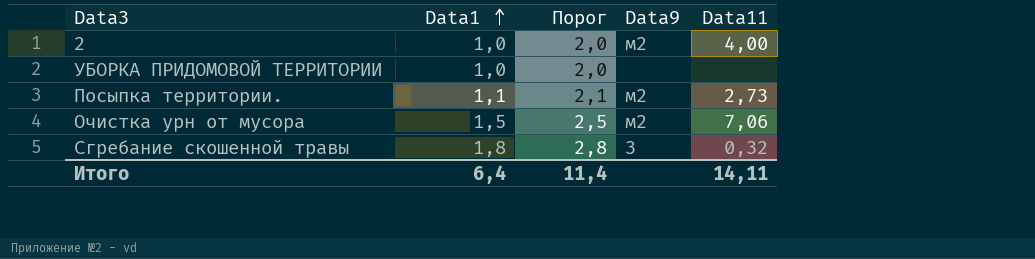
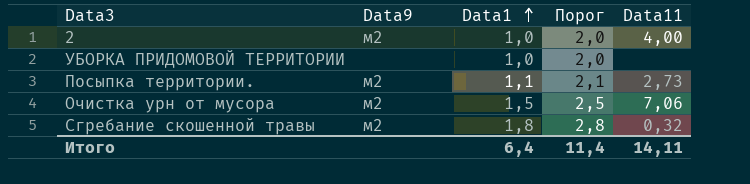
column Data9 | position: 4 -> 2
Сгребание скошенной травы | Data9: 3 -> м2

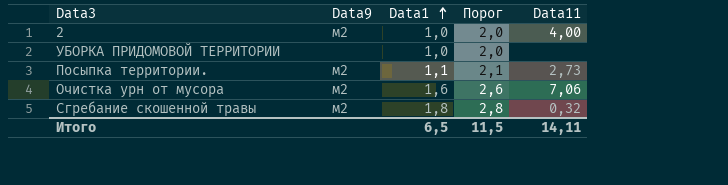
Очистка урн от мусора | Data1: 1,5 -> 1,6
Очистка урн от мусора | Порог: 2,5 -> 2,6
Итого | Data1: 6,4 -> 6,5
Итого | Порог: 11,4 -> 11,5

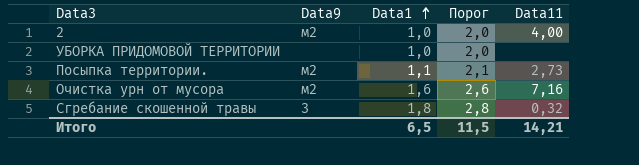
Очистка урн от мусора | Data11: 7,06 -> 7,16
Сгребание скошенной травы | Data9: м2 -> 3
Итого | Data11: 14,11 -> 14,21

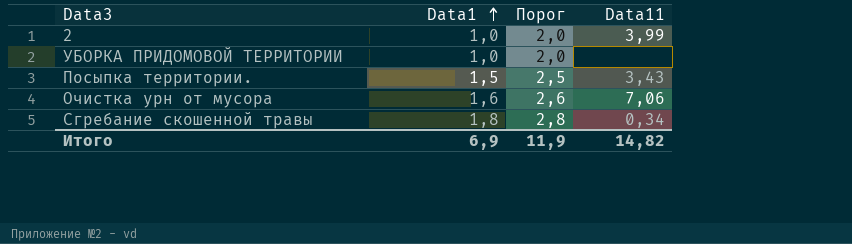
column Data9 | position: 2 -> none
2 | Data11: 4,00 -> 3,99
Посыпка территории. | Data1: 1,1 -> 1,5
Посыпка территории. | Порог: 2,1 -> 2,5
Посыпка территории. | Data11: 2,73 -> 3,43
Очистка урн от мусора | Data11: 7,16 -> 7,06
Сгребание скошенной травы | Data11: 0,32 -> 0,34
Итого | Data1: 6,5 -> 6,9
Итого | Порог: 11,5 -> 11,9
Итого | Data11: 14,21 -> 14,82

